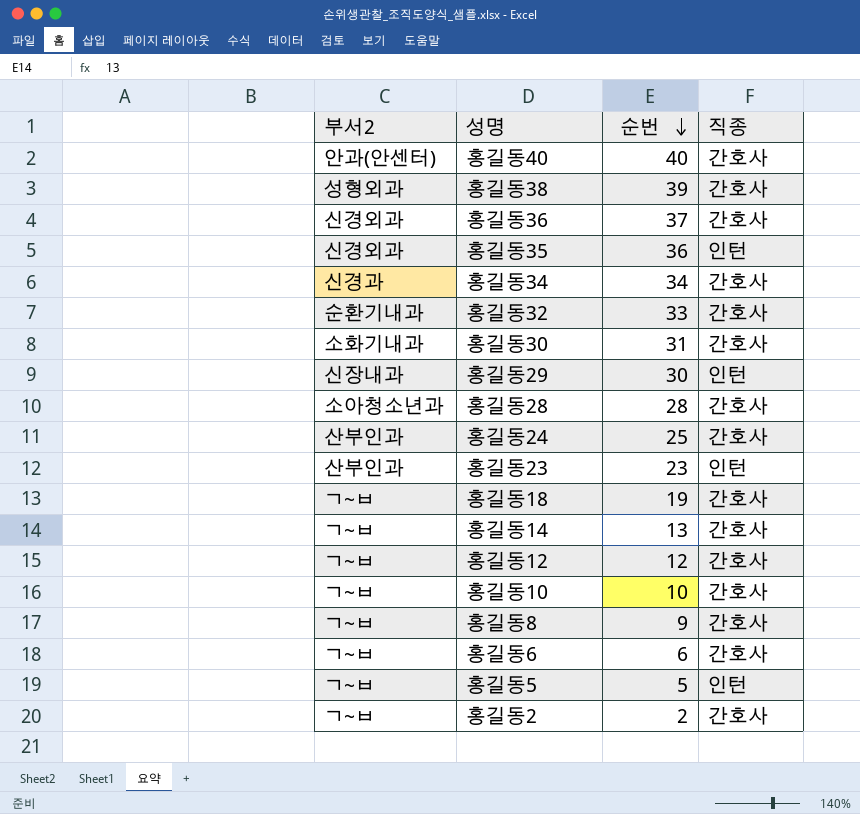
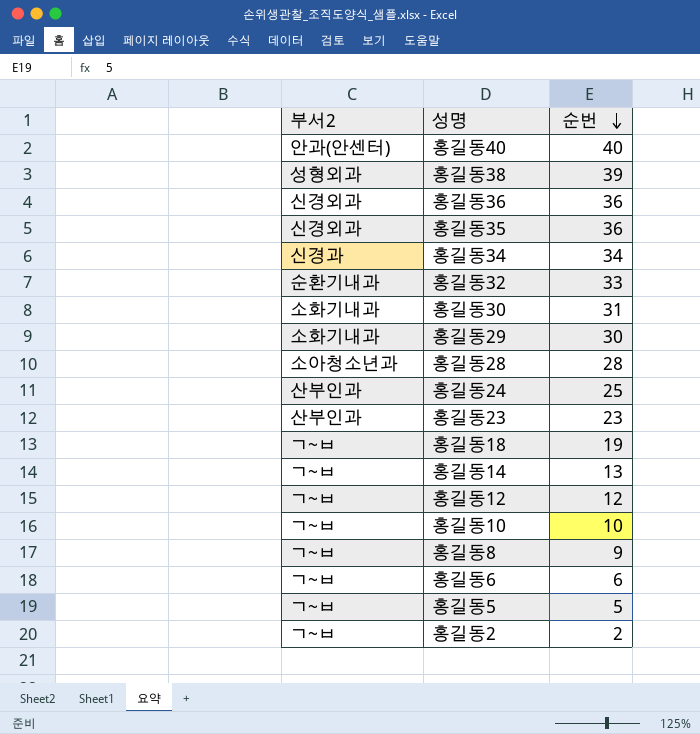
column 직종 | position: 4 -> none
홍길동36 | 순번: 37 -> 36
홍길동29 | 부서2: 신장내과 -> 소화기내과

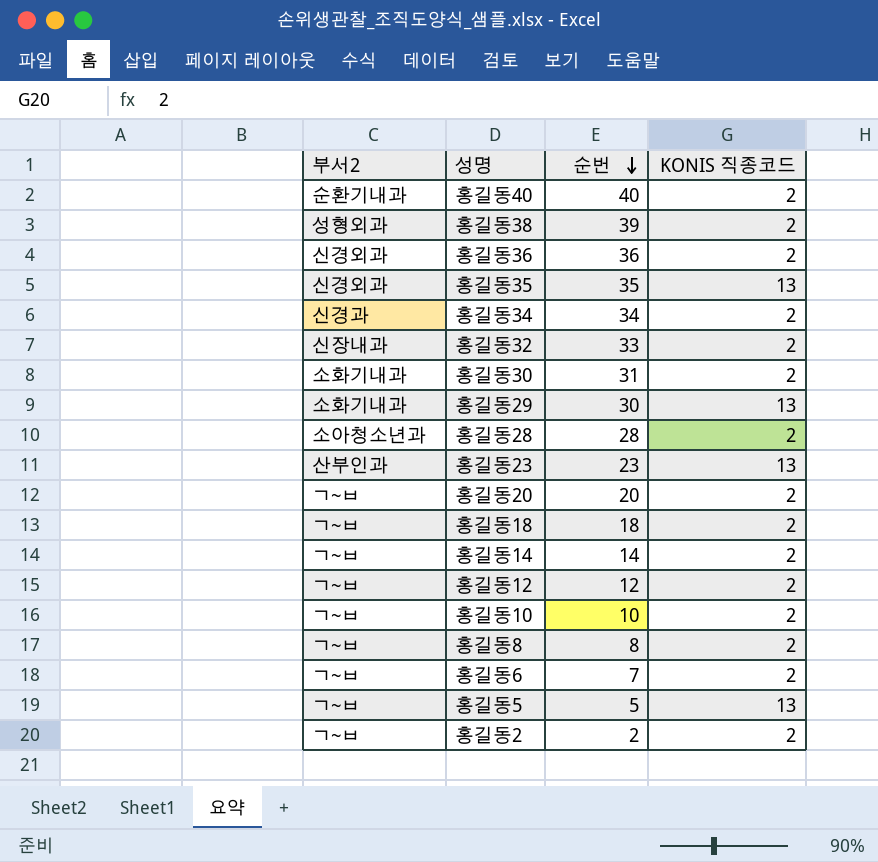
column KONIS 직종코드 | position: none -> 4
row 홍길동24: 산부인과 | 25 -> none
홍길동40 | 부서2: 안과(안센터) -> 순환기내과
홍길동35 | 순번: 36 -> 35
홍길동32 | 부서2: 순환기내과 -> 신장내과
row 홍길동20: none -> ㄱ~ㅂ | 20 | 2
홍길동18 | 순번: 19 -> 18
홍길동14 | 순번: 13 -> 14
홍길동8 | 순번: 9 -> 8
홍길동6 | 순번: 6 -> 7

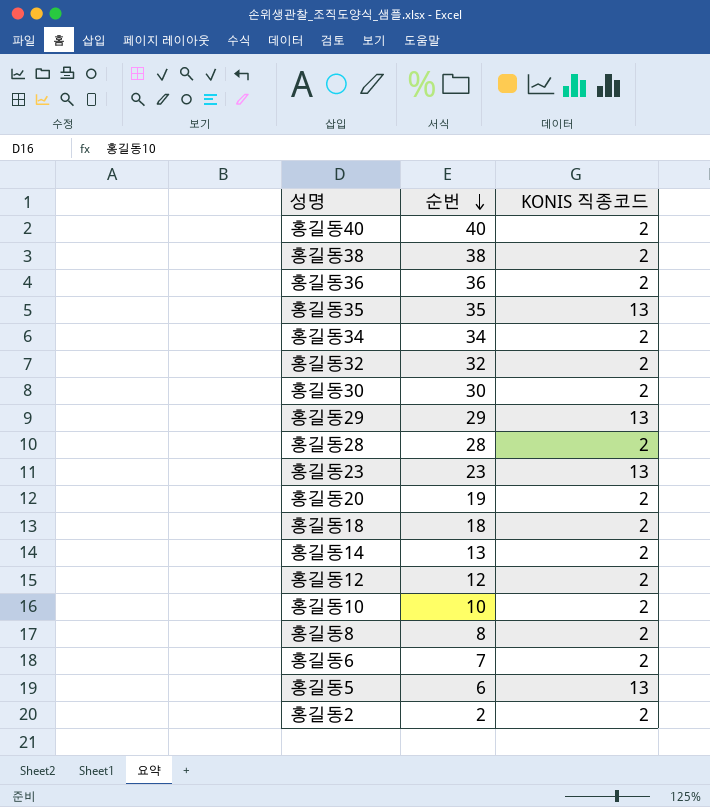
column 부서2 | position: 1 -> none
홍길동38 | 순번: 39 -> 38
홍길동32 | 순번: 33 -> 32
홍길동30 | 순번: 31 -> 30
홍길동29 | 순번: 30 -> 29
홍길동20 | 순번: 20 -> 19
홍길동14 | 순번: 14 -> 13
홍길동5 | 순번: 5 -> 6

